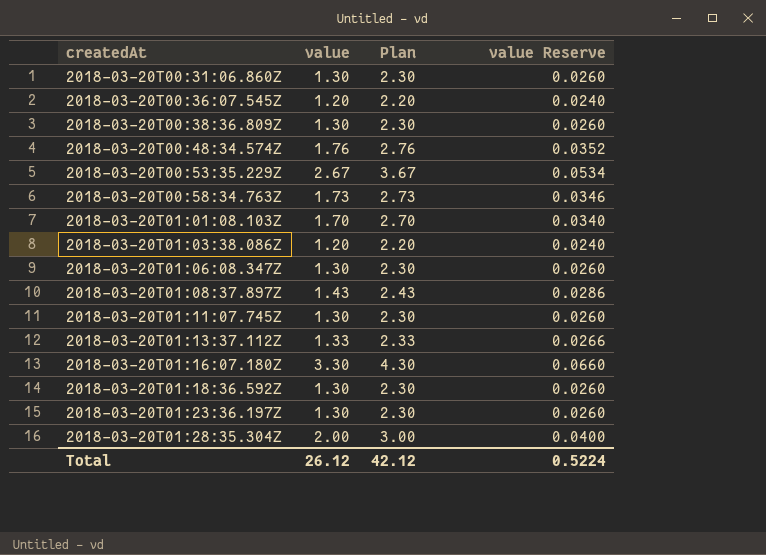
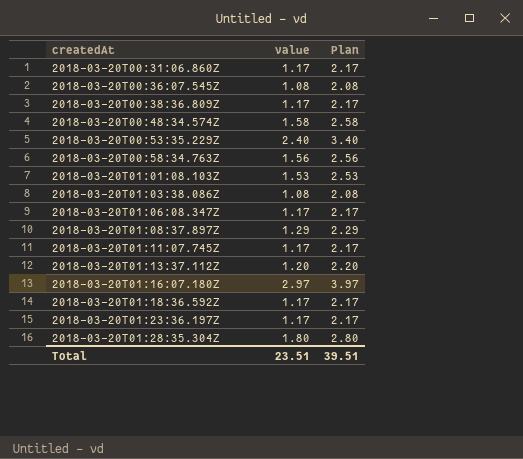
column value Reserve | formula: [value] * 0.02 -> none
2018-03-20T00:31:06.860Z | value: 1.30 -> 1.17
2018-03-20T00:31:06.860Z | Plan: 2.30 -> 2.17
2018-03-20T00:36:07.545Z | value: 1.20 -> 1.08
2018-03-20T00:36:07.545Z | Plan: 2.20 -> 2.08
2018-03-20T00:38:36.809Z | value: 1.30 -> 1.17
2018-03-20T00:38:36.809Z | Plan: 2.30 -> 2.17
2018-03-20T00:48:34.574Z | value: 1.76 -> 1.58
2018-03-20T00:48:34.574Z | Plan: 2.76 -> 2.58
2018-03-20T00:53:35.229Z | value: 2.67 -> 2.40
2018-03-20T00:53:35.229Z | Plan: 3.67 -> 3.40
2018-03-20T00:58:34.763Z | value: 1.73 -> 1.56
2018-03-20T00:58:34.763Z | Plan: 2.73 -> 2.56
2018-03-20T01:01:08.103Z | value: 1.70 -> 1.53
2018-03-20T01:01:08.103Z | Plan: 2.70 -> 2.53
2018-03-20T01:03:38.086Z | value: 1.20 -> 1.08
2018-03-20T01:03:38.086Z | Plan: 2.20 -> 2.08
2018-03-20T01:06:08.347Z | value: 1.30 -> 1.17
2018-03-20T01:06:08.347Z | Plan: 2.30 -> 2.17
2018-03-20T01:08:37.897Z | value: 1.43 -> 1.29
2018-03-20T01:08:37.897Z | Plan: 2.43 -> 2.29
2018-03-20T01:11:07.745Z | value: 1.30 -> 1.17
2018-03-20T01:11:07.745Z | Plan: 2.30 -> 2.17
2018-03-20T01:13:37.112Z | value: 1.33 -> 1.20
2018-03-20T01:13:37.112Z | Plan: 2.33 -> 2.20
2018-03-20T01:16:07.180Z | value: 3.30 -> 2.97
2018-03-20T01:16:07.180Z | Plan: 4.30 -> 3.97
2018-03-20T01:18:36.592Z | value: 1.30 -> 1.17
2018-03-20T01:18:36.592Z | Plan: 2.30 -> 2.17
2018-03-20T01:23:36.197Z | value: 1.30 -> 1.17
2018-03-20T01:23:36.197Z | Plan: 2.30 -> 2.17
2018-03-20T01:28:35.304Z | value: 2.00 -> 1.80
2018-03-20T01:28:35.304Z | Plan: 3.00 -> 2.80
Total | value: 26.12 -> 23.51
Total | Plan: 42.12 -> 39.51

